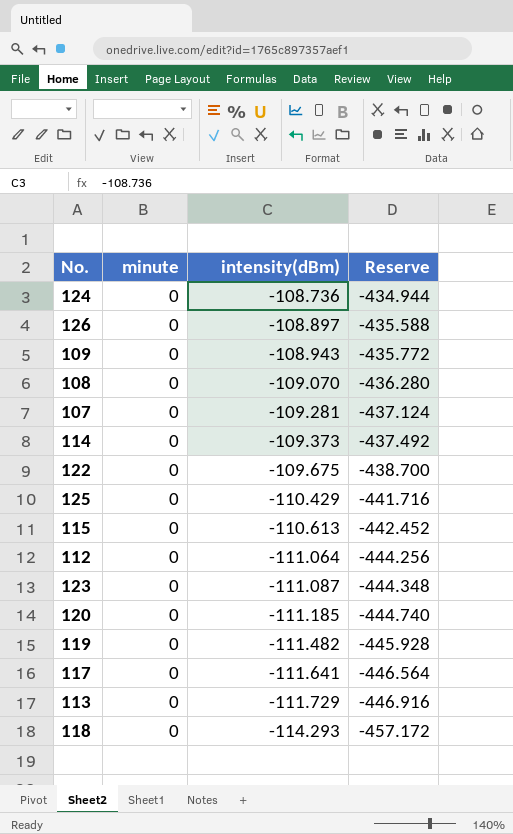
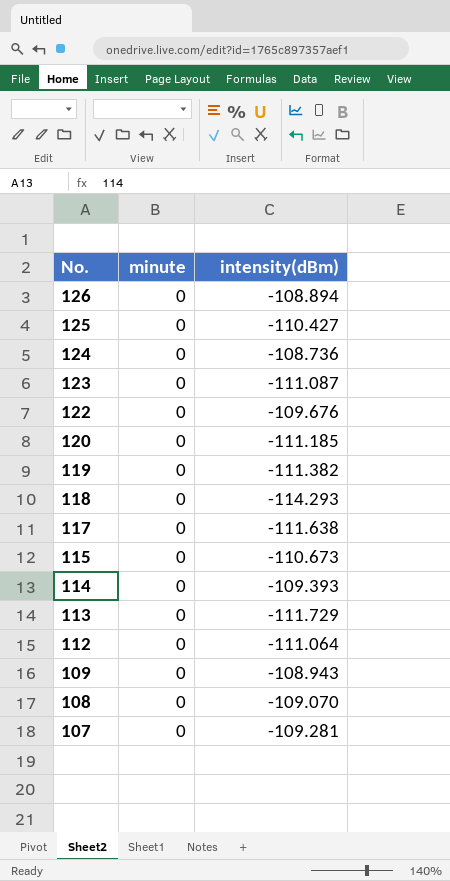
row order: intensity(dBm) descending -> No. descending
column Reserve | formula: [intensity(dBm)] * 4 -> none
126 | intensity(dBm): -108.897 -> -108.894
125 | intensity(dBm): -110.429 -> -110.427
122 | intensity(dBm): -109.675 -> -109.676
119 | intensity(dBm): -111.482 -> -111.382
117 | intensity(dBm): -111.641 -> -111.638
115 | intensity(dBm): -110.613 -> -110.673
114 | intensity(dBm): -109.373 -> -109.393

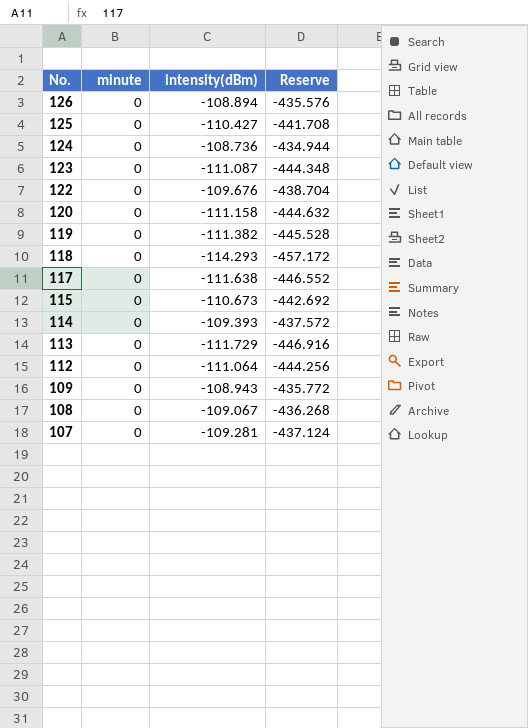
column Reserve | formula: none -> [intensity(dBm)] * 4
120 | intensity(dBm): -111.185 -> -111.158
108 | intensity(dBm): -109.070 -> -109.067

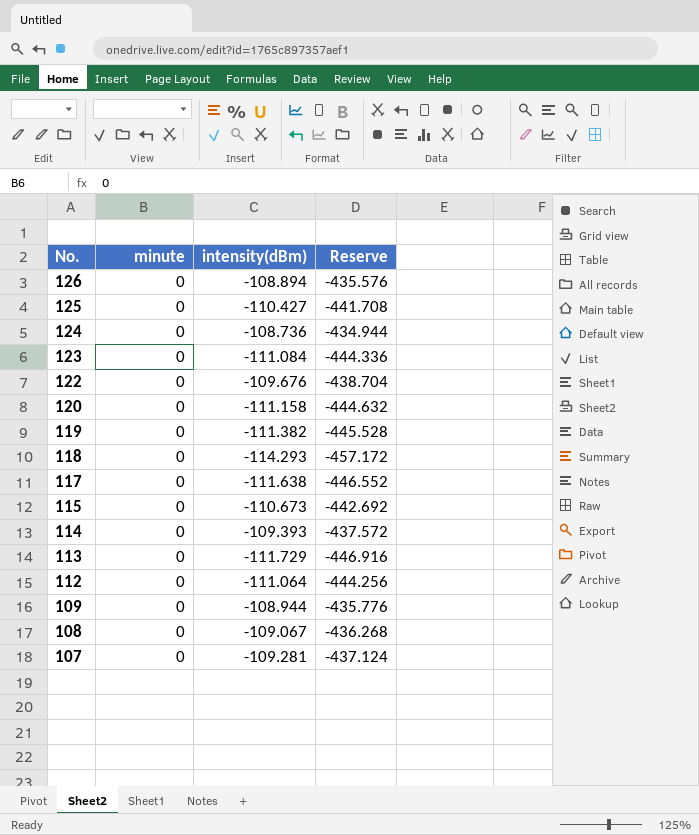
123 | intensity(dBm): -111.087 -> -111.084
123 | Reserve: -444.348 -> -444.336
109 | intensity(dBm): -108.943 -> -108.944
109 | Reserve: -435.772 -> -435.776

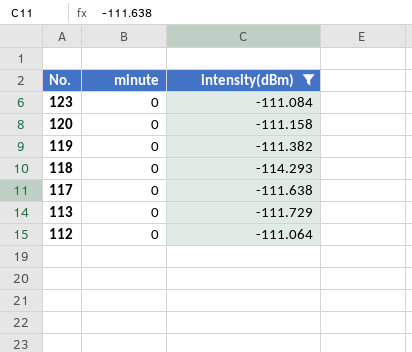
filter: none -> intensity(dBm) <= -111.064
column Reserve | formula: [intensity(dBm)] * 4 -> none

